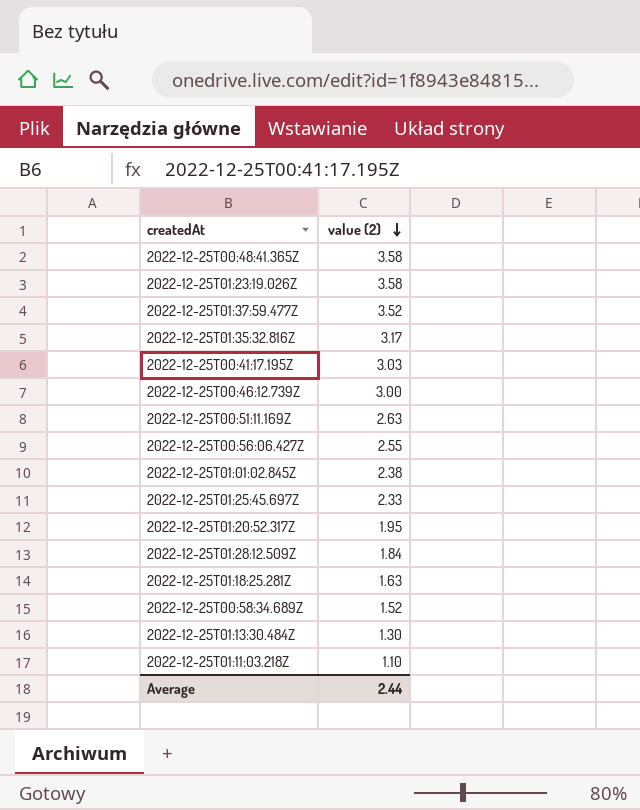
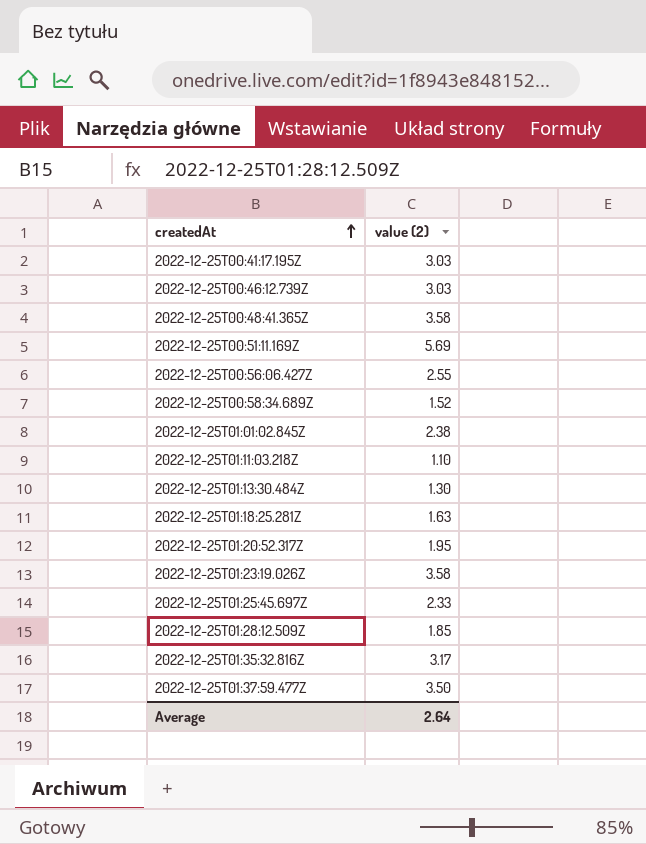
row order: value (2) descending -> createdAt ascending
2022-12-25T00:46:12.739Z | value (2): 3.00 -> 3.03
2022-12-25T00:51:11.169Z | value (2): 2.63 -> 5.69
2022-12-25T01:28:12.509Z | value (2): 1.84 -> 1.85
2022-12-25T01:37:59.477Z | value (2): 3.52 -> 3.50
Average | value (2): 2.44 -> 2.64

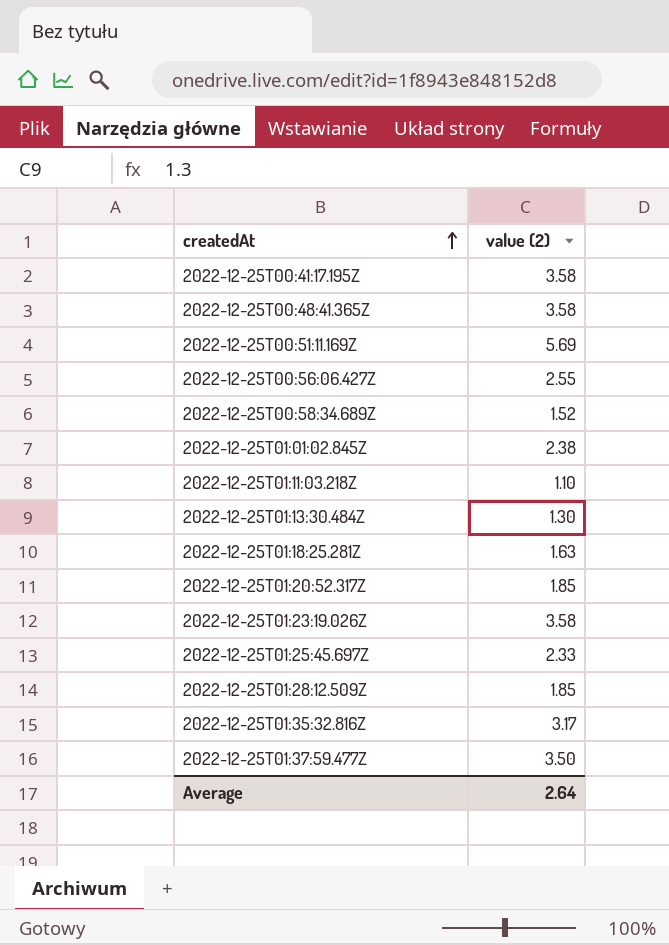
row 2022-12-25T00:46:12.739Z: 3.03 -> none
2022-12-25T00:41:17.195Z | value (2): 3.03 -> 3.58
2022-12-25T01:20:52.317Z | value (2): 1.95 -> 1.85

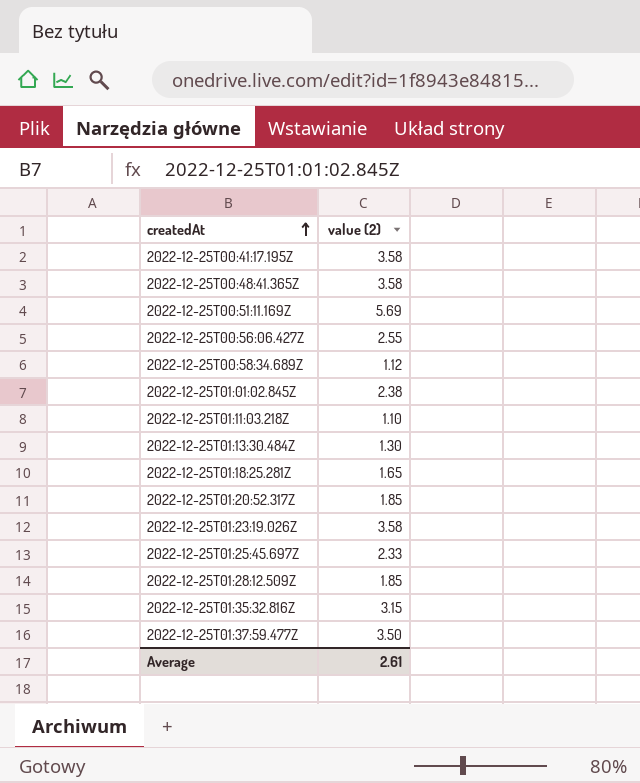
2022-12-25T00:58:34.689Z | value (2): 1.52 -> 1.12
2022-12-25T01:18:25.281Z | value (2): 1.63 -> 1.65
2022-12-25T01:35:32.816Z | value (2): 3.17 -> 3.15
Average | value (2): 2.64 -> 2.61

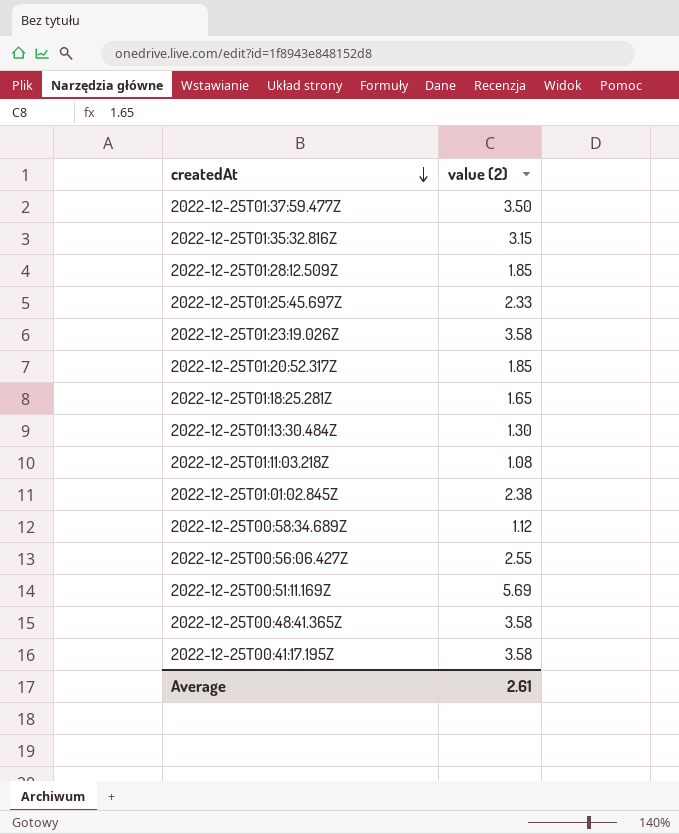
row order: createdAt ascending -> createdAt descending
2022-12-25T01:11:03.218Z | value (2): 1.10 -> 1.08

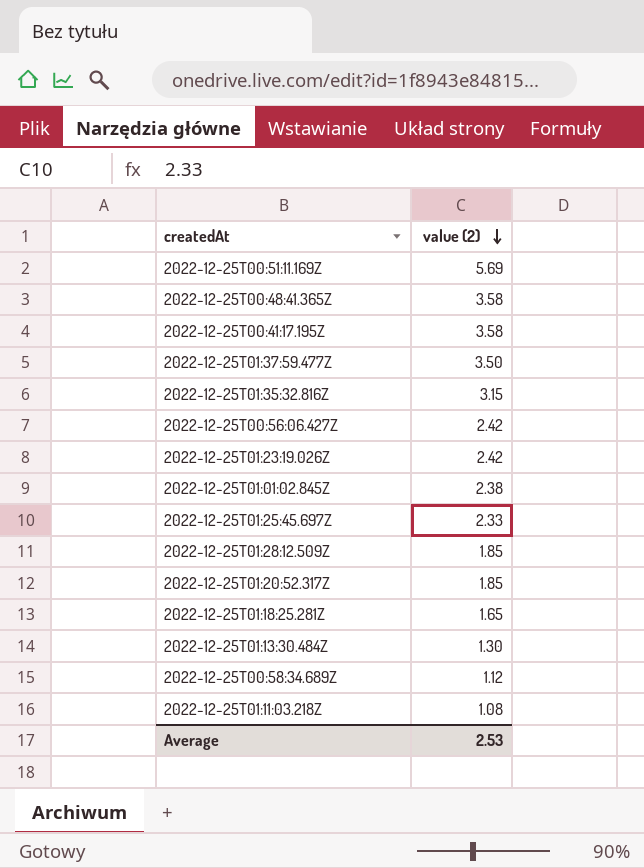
row order: createdAt descending -> value (2) descending
2022-12-25T00:56:06.427Z | value (2): 2.55 -> 2.42
2022-12-25T01:23:19.026Z | value (2): 3.58 -> 2.42
Average | value (2): 2.61 -> 2.53

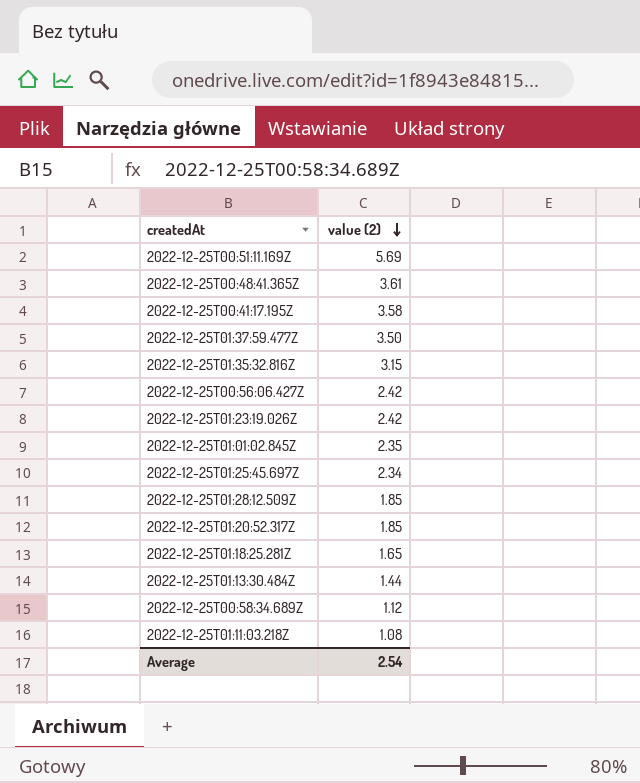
2022-12-25T00:48:41.365Z | value (2): 3.58 -> 3.61
2022-12-25T01:01:02.845Z | value (2): 2.38 -> 2.35
2022-12-25T01:25:45.697Z | value (2): 2.33 -> 2.34
2022-12-25T01:13:30.484Z | value (2): 1.30 -> 1.44
Average | value (2): 2.53 -> 2.54

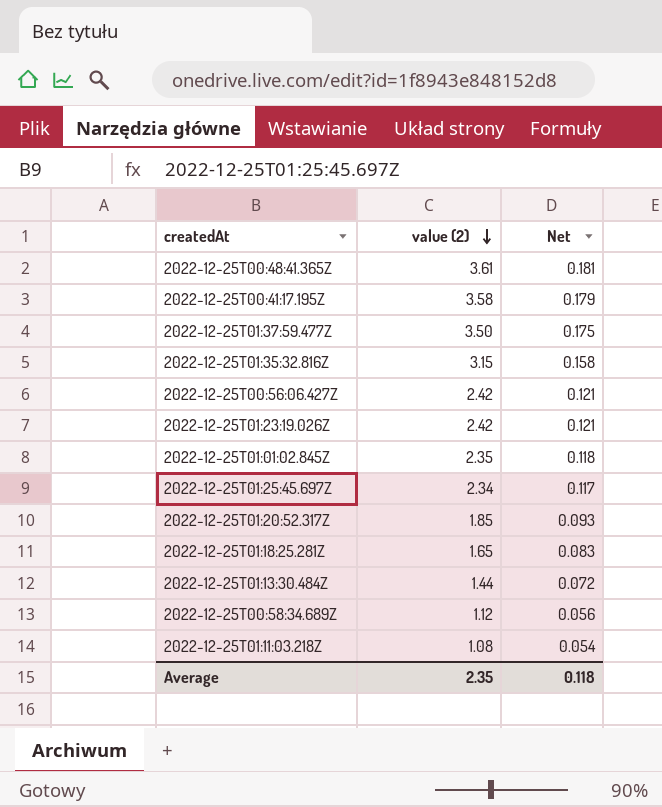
column Net | formula: none -> [value (2)] * 0.05
row 2022-12-25T00:51:11.169Z: 5.69 -> none
row 2022-12-25T01:28:12.509Z: 1.85 -> none
Average | value (2): 2.54 -> 2.35

